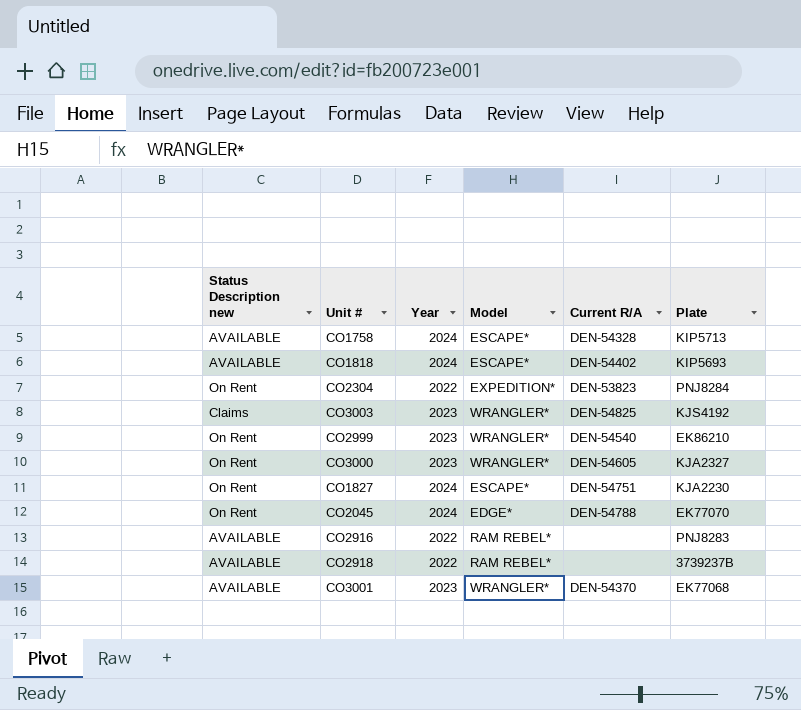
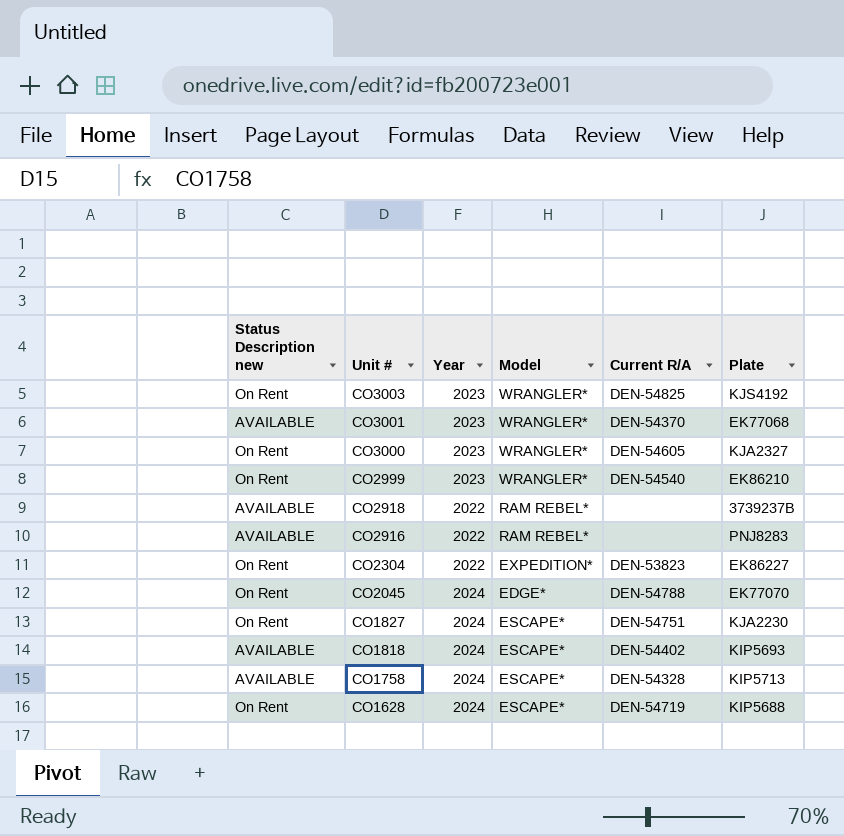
row order: none -> Unit # descending
CO3003 | Status Description new: Claims -> On Rent
CO2304 | Plate: PNJ8284 -> EK86227
row CO1628: none -> On Rent | 2024 | ESCAPE* | DEN-54719 | KIP5688

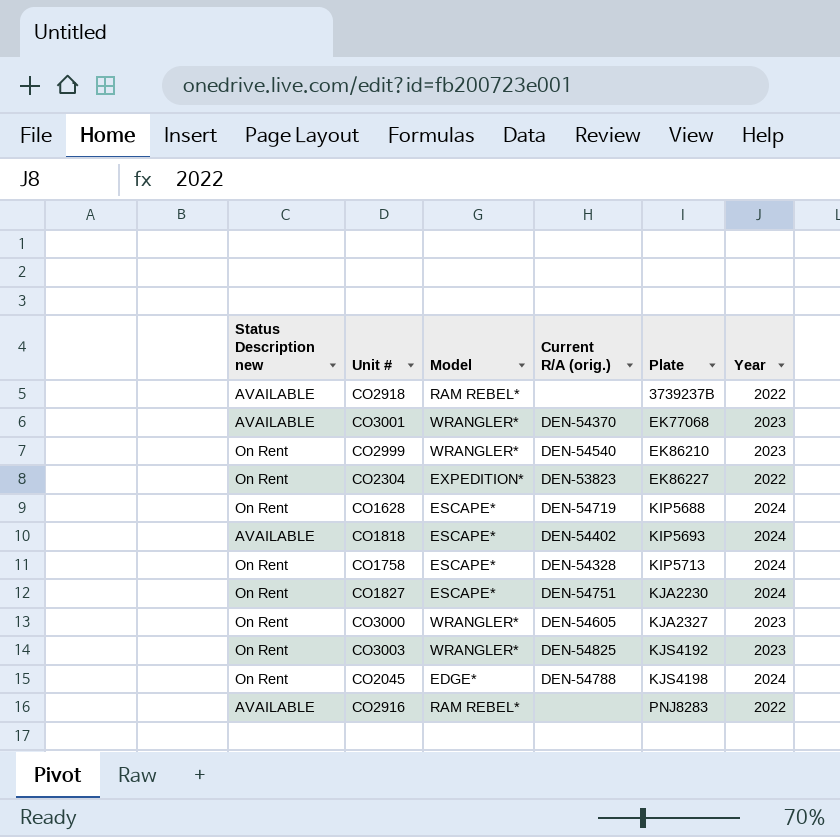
row order: Unit # descending -> Plate ascending
column name: Current R/A -> Current R/A (orig.)
column Year | position: 3 -> 6
CO1758 | Status Description new: AVAILABLE -> On Rent
CO2045 | Plate: EK77070 -> KJS4198

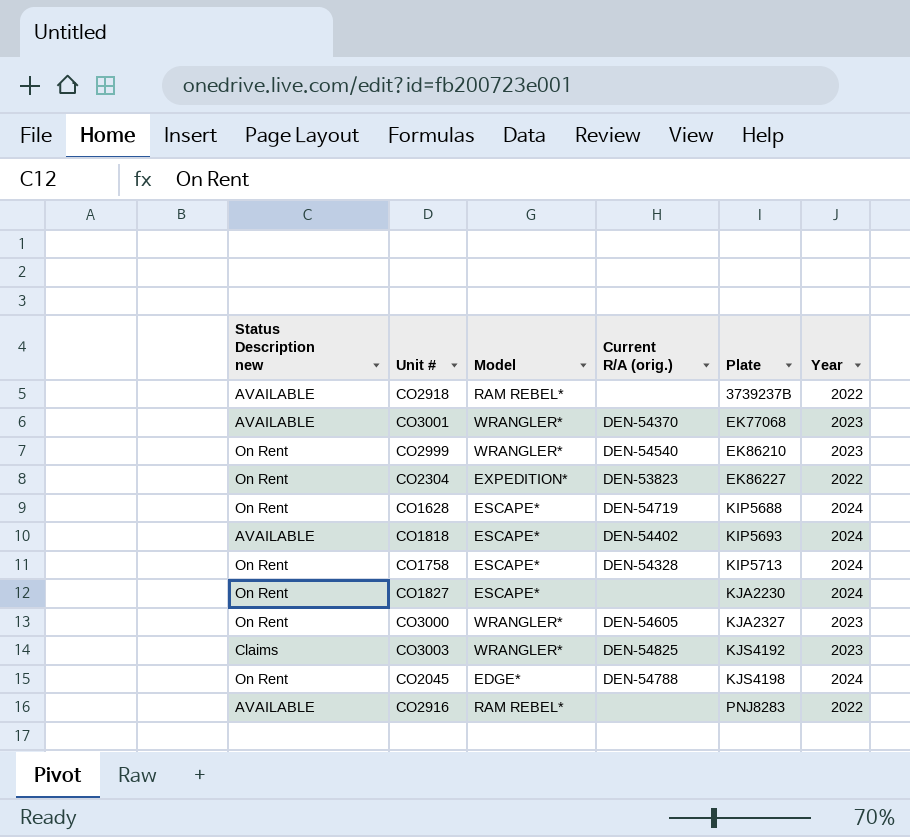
CO1827 | Current R/A (orig.): DEN-54751 -> none
CO3003 | Status Description new: On Rent -> Claims

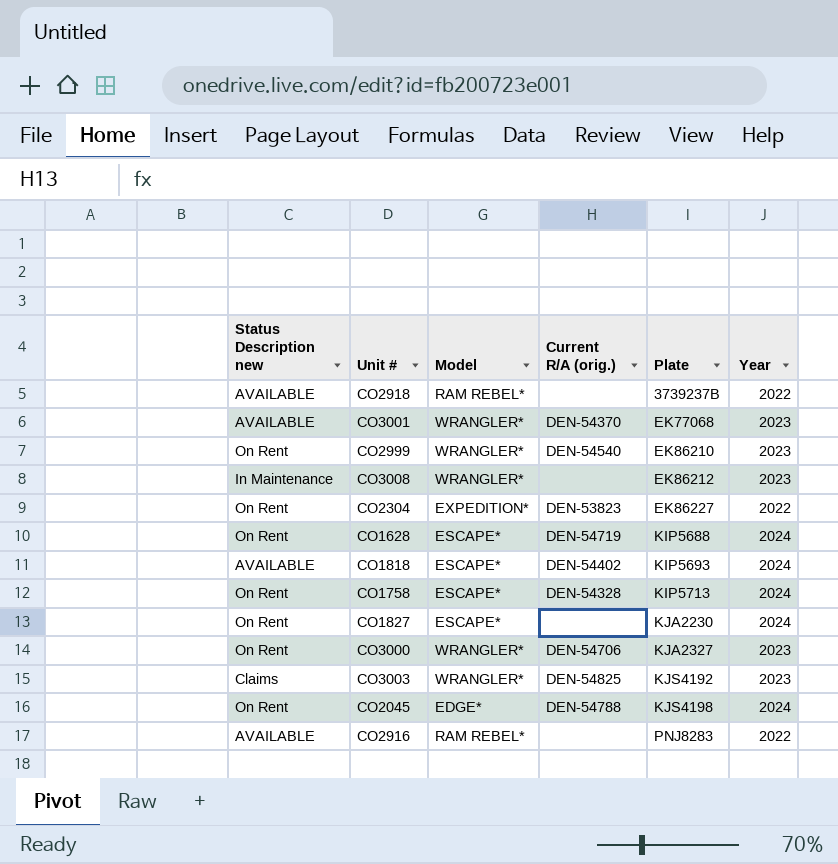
row CO3008: none -> In Maintenance | WRANGLER* | none | EK86212 | 2023
CO3000 | Current R/A (orig.): DEN-54605 -> DEN-54706

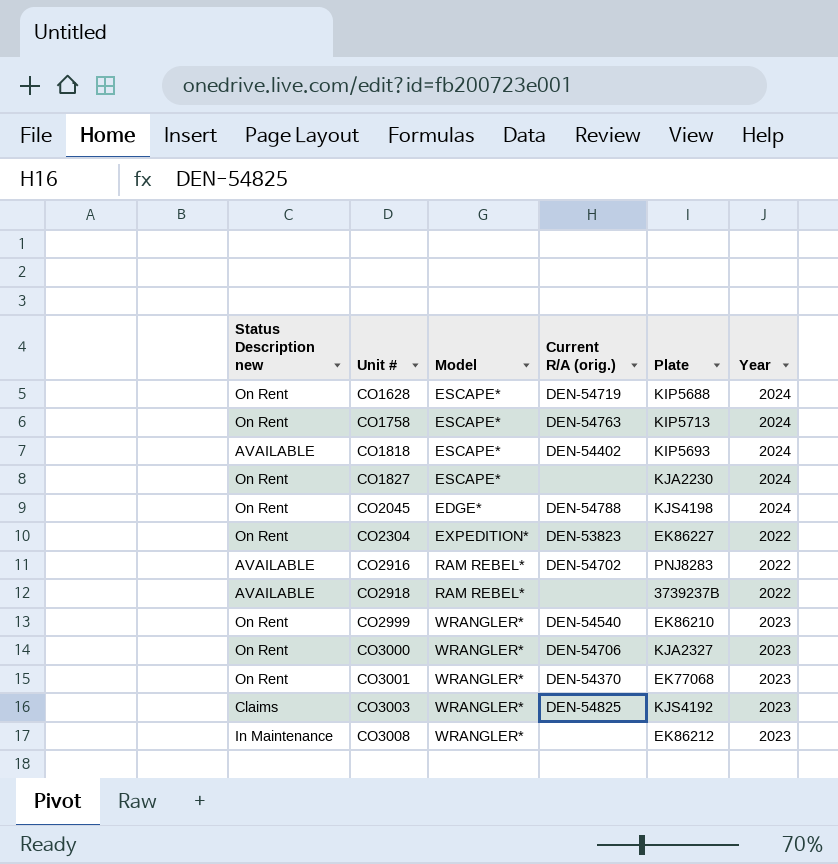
row order: Plate ascending -> Unit # ascending
CO1758 | Current R/A (orig.): DEN-54328 -> DEN-54763
CO2916 | Current R/A (orig.): none -> DEN-54702
CO3001 | Status Description new: AVAILABLE -> On Rent

